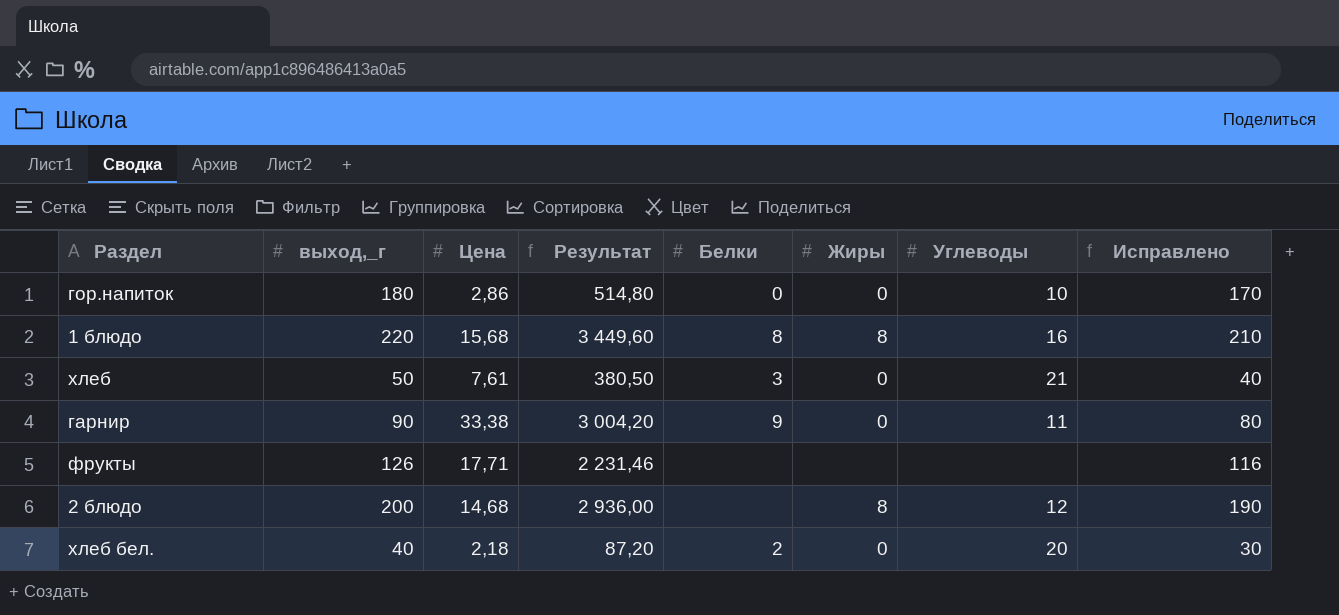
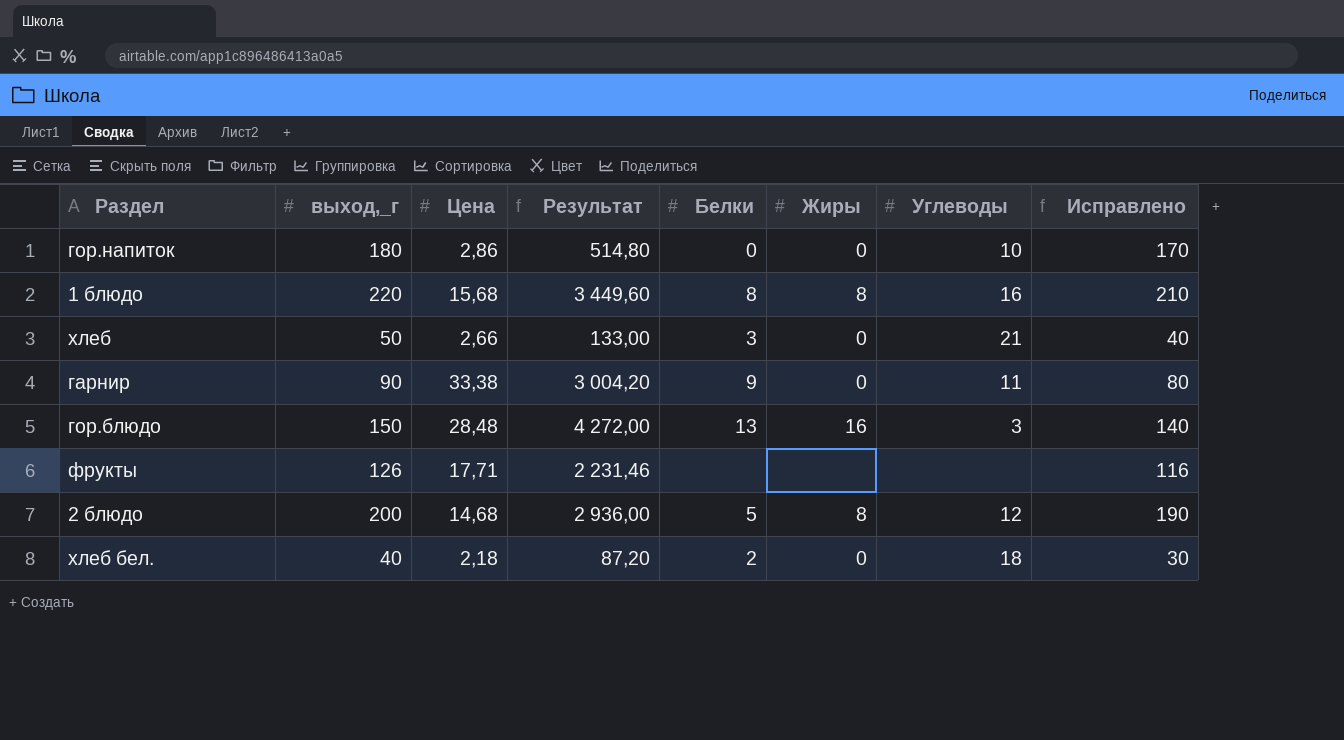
хлеб | Цена: 7,61 -> 2,66
хлеб | Результат: 380,50 -> 133,00
row гор.блюдо: none -> 150 | 28,48 | 4 272,00 | 13 | 16 | 3 | 140
2 блюдо | Белки: none -> 5
хлеб бел. | Углеводы: 20 -> 18

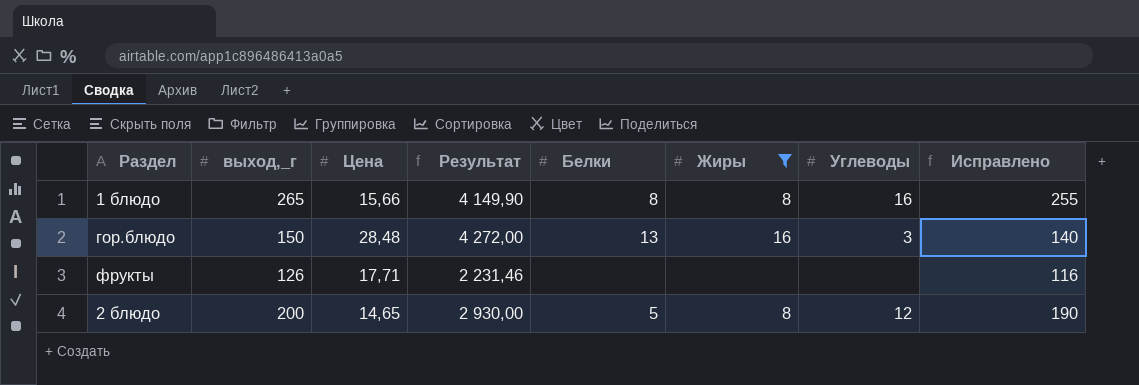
filter: none -> Жиры != 0
1 блюдо | выход,_г: 220 -> 265
1 блюдо | Цена: 15,68 -> 15,66
1 блюдо | Результат: 3 449,60 -> 4 149,90
1 блюдо | Исправлено: 210 -> 255
2 блюдо | Цена: 14,68 -> 14,65
2 блюдо | Результат: 2 936,00 -> 2 930,00

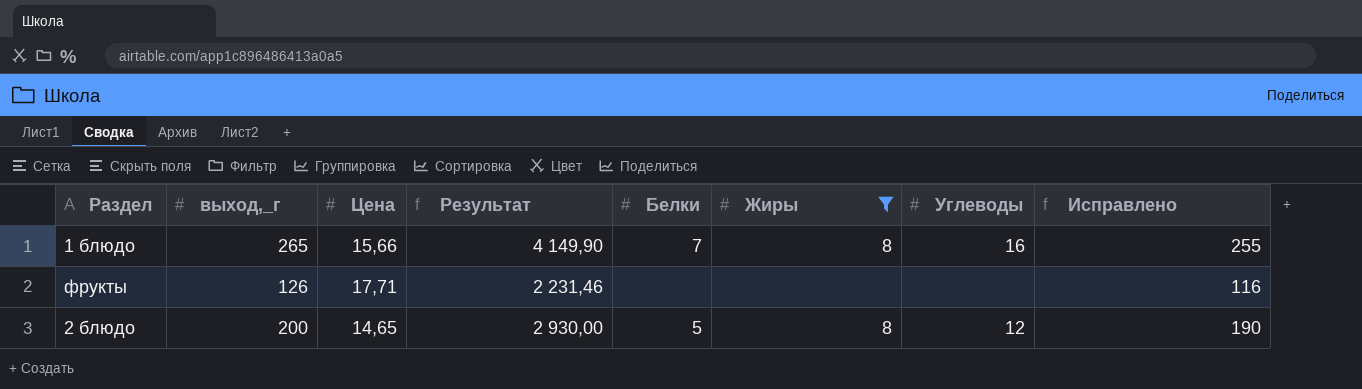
row гор.блюдо: 150 | 28,48 | 4 272,00 | 13 | 16 | 3 | 140 -> none
1 блюдо | Белки: 8 -> 7

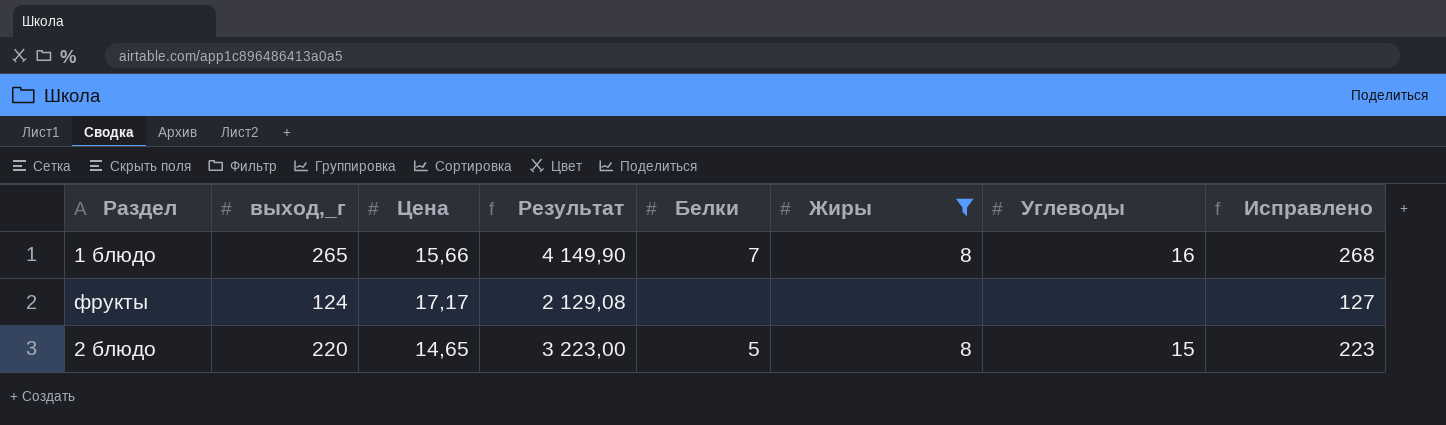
column Исправлено | formula: [выход,_г] - 10 -> [выход,_г] + 3
фрукты | выход,_г: 126 -> 124
фрукты | Цена: 17,71 -> 17,17
фрукты | Результат: 2 231,46 -> 2 129,08
2 блюдо | выход,_г: 200 -> 220
2 блюдо | Результат: 2 930,00 -> 3 223,00
2 блюдо | Углеводы: 12 -> 15

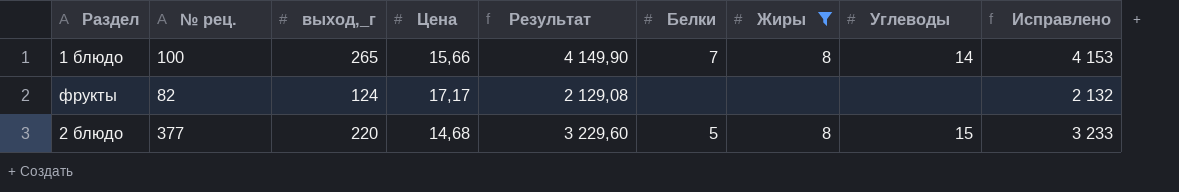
column № рец. | position: none -> 2
column Исправлено | formula: [выход,_г] + 3 -> [Результат] + 3
1 блюдо | Углеводы: 16 -> 14
2 блюдо | Цена: 14,65 -> 14,68
2 блюдо | Результат: 3 223,00 -> 3 229,60

